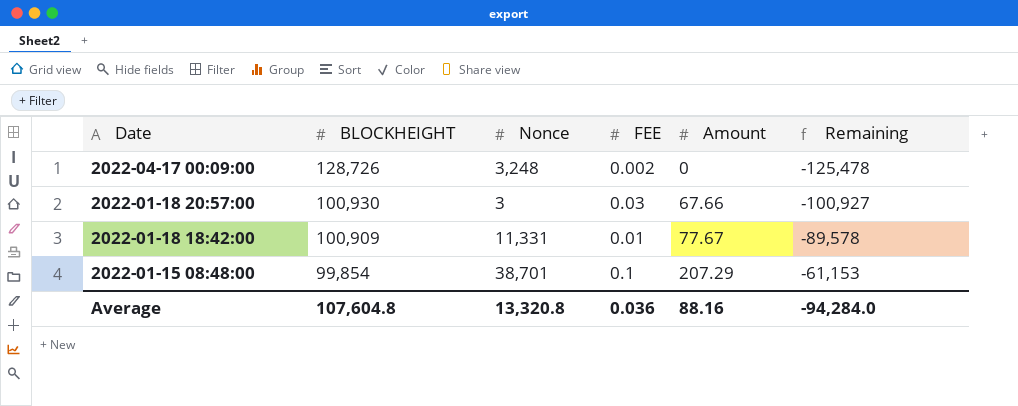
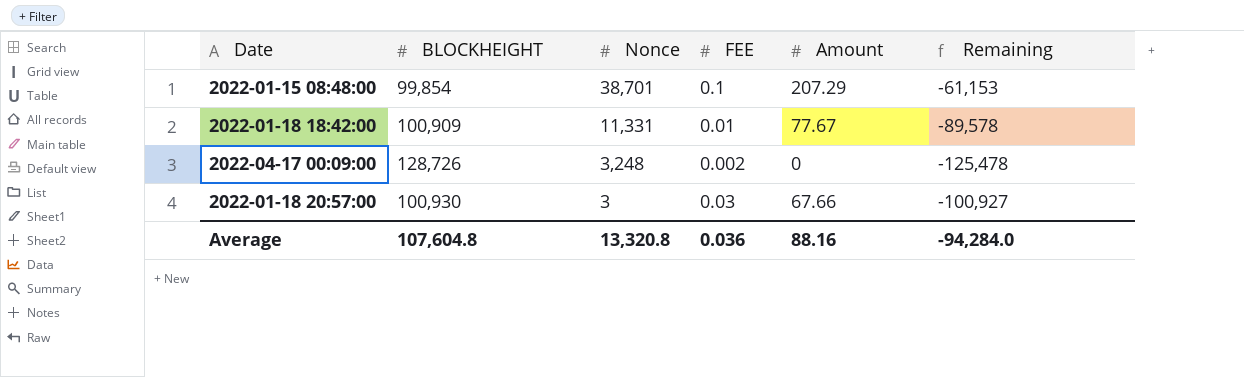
row order: Date descending -> Nonce descending

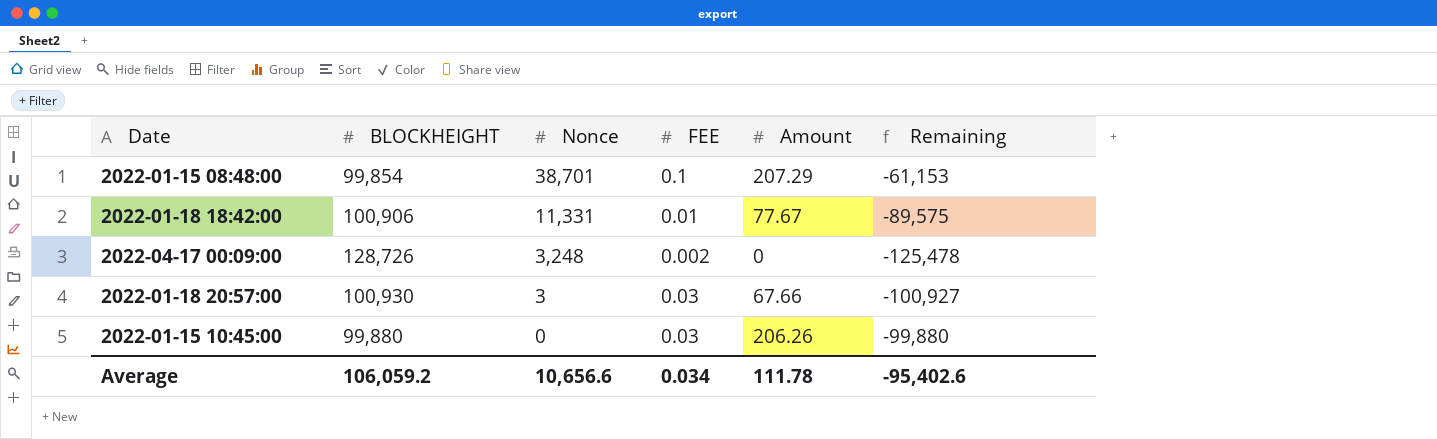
2022-01-18 18:42:00 | BLOCKHEIGHT: 100,909 -> 100,906
2022-01-18 18:42:00 | Remaining: -89,578 -> -89,575
row 2022-01-15 10:45:00: none -> 99,880 | 0 | 0.03 | 206.26 | -99,880
Average | BLOCKHEIGHT: 107,604.8 -> 106,059.2
Average | Nonce: 13,320.8 -> 10,656.6
Average | FEE: 0.036 -> 0.034
Average | Amount: 88.16 -> 111.78
Average | Remaining: -94,284.0 -> -95,402.6

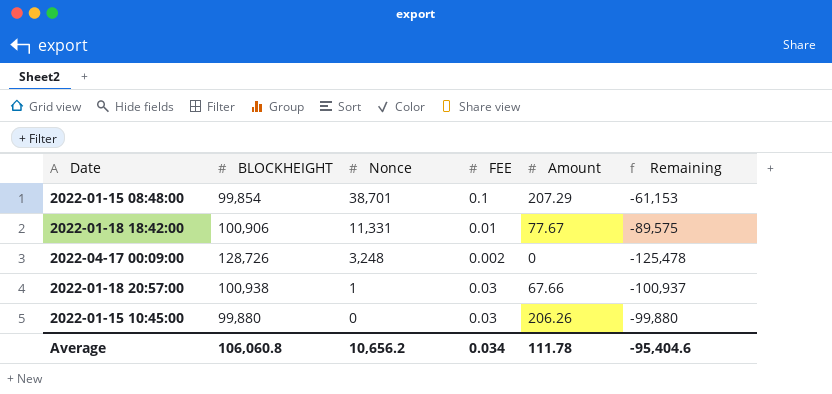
2022-01-18 20:57:00 | BLOCKHEIGHT: 100,930 -> 100,938
2022-01-18 20:57:00 | Nonce: 3 -> 1
2022-01-18 20:57:00 | Remaining: -100,927 -> -100,937
Average | BLOCKHEIGHT: 106,059.2 -> 106,060.8
Average | Nonce: 10,656.6 -> 10,656.2
Average | Remaining: -95,402.6 -> -95,404.6

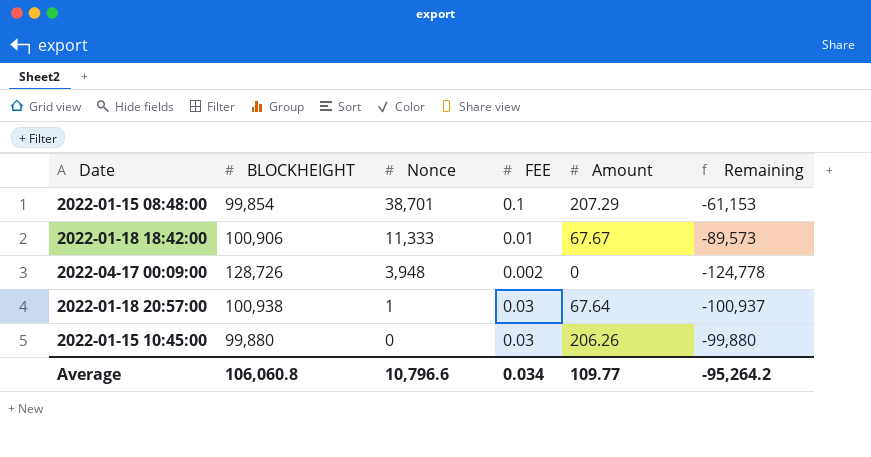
2022-01-18 18:42:00 | Nonce: 11,331 -> 11,333
2022-01-18 18:42:00 | Amount: 77.67 -> 67.67
2022-01-18 18:42:00 | Remaining: -89,575 -> -89,573
2022-04-17 00:09:00 | Nonce: 3,248 -> 3,948
2022-04-17 00:09:00 | Remaining: -125,478 -> -124,778
2022-01-18 20:57:00 | Amount: 67.66 -> 67.64
Average | Nonce: 10,656.2 -> 10,796.6
Average | Amount: 111.78 -> 109.77
Average | Remaining: -95,404.6 -> -95,264.2

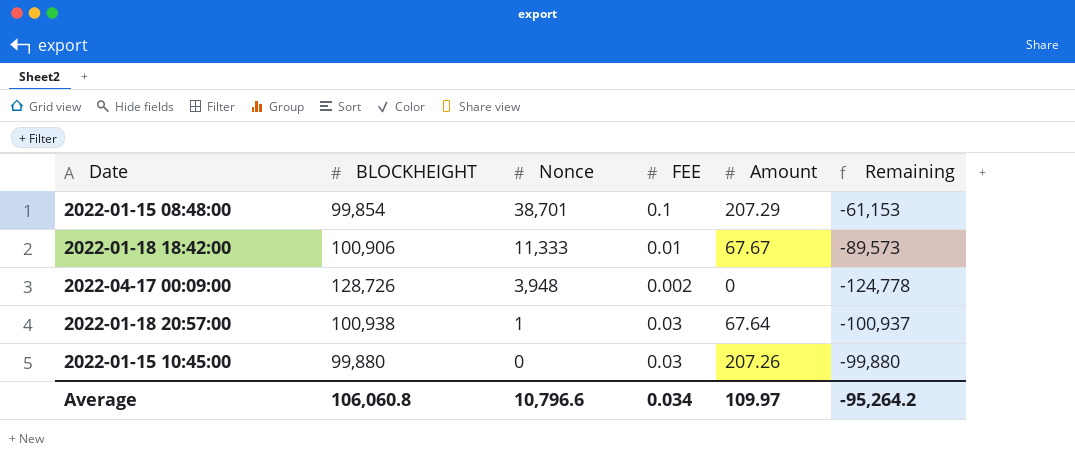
2022-01-15 10:45:00 | Amount: 206.26 -> 207.26
Average | Amount: 109.77 -> 109.97

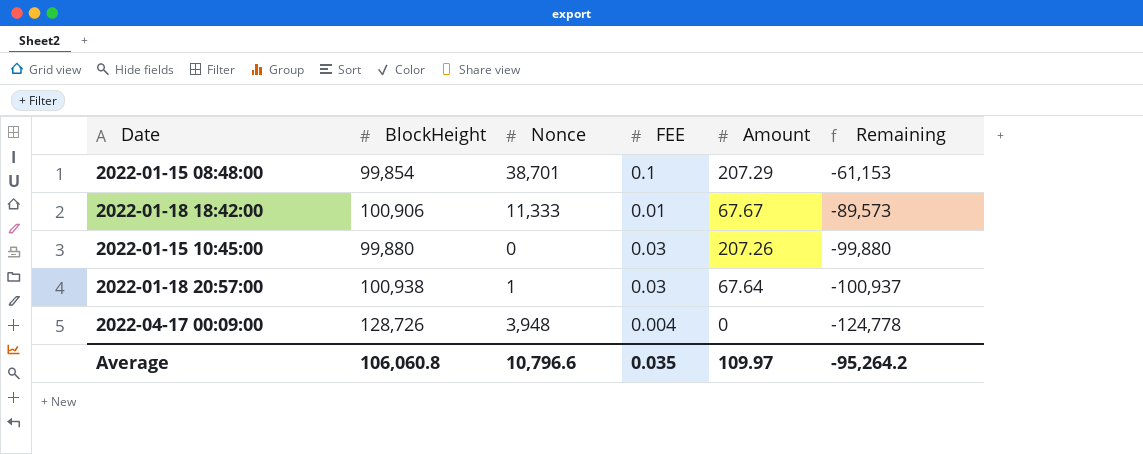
row order: Nonce descending -> Remaining descending
column name: BLOCKHEIGHT -> BlockHeight
2022-04-17 00:09:00 | FEE: 0.002 -> 0.004
Average | FEE: 0.034 -> 0.035

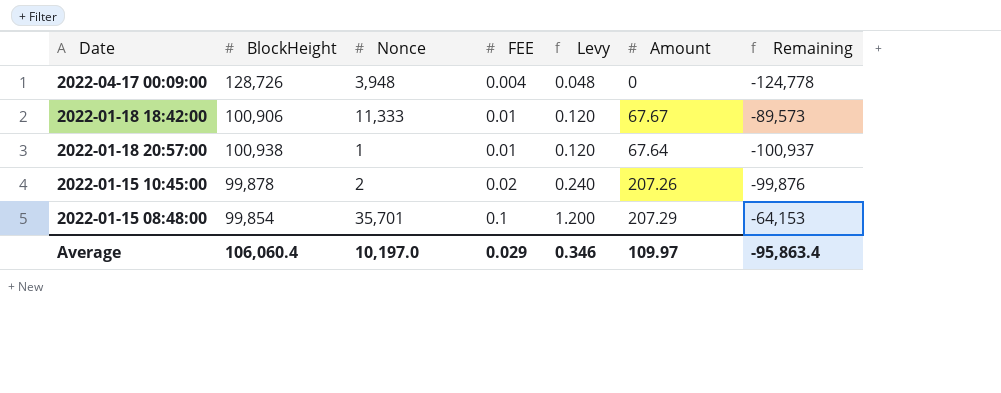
row order: Remaining descending -> FEE ascending
column Levy | formula: none -> [FEE] * 12
2022-01-18 20:57:00 | FEE: 0.03 -> 0.01
2022-01-15 10:45:00 | BlockHeight: 99,880 -> 99,878
2022-01-15 10:45:00 | Nonce: 0 -> 2
2022-01-15 10:45:00 | FEE: 0.03 -> 0.02
2022-01-15 10:45:00 | Remaining: -99,880 -> -99,876
2022-01-15 08:48:00 | Nonce: 38,701 -> 35,701
2022-01-15 08:48:00 | Remaining: -61,153 -> -64,153
Average | BlockHeight: 106,060.8 -> 106,060.4
Average | Nonce: 10,796.6 -> 10,197.0
Average | FEE: 0.035 -> 0.029
Average | Remaining: -95,264.2 -> -95,863.4

